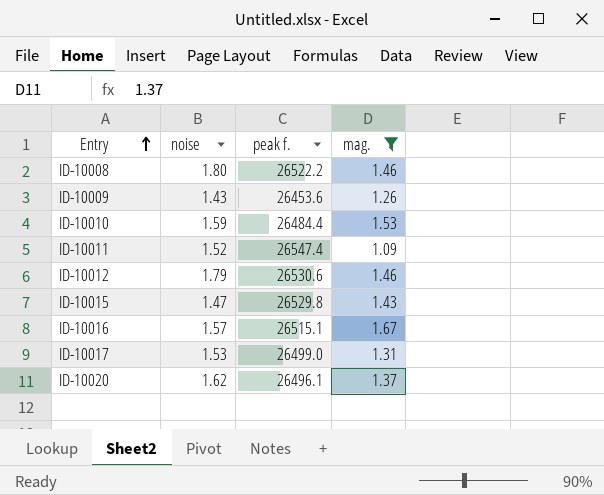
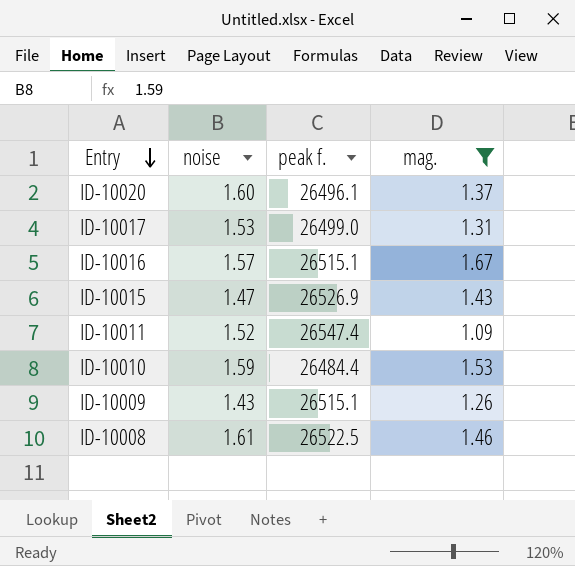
row order: Entry ascending -> Entry descending
row ID-10012: 1.79 | 26530.6 | 1.46 -> none
ID-10020 | noise: 1.62 -> 1.60
ID-10015 | peak f.: 26529.8 -> 26526.9
ID-10009 | peak f.: 26453.6 -> 26515.1
ID-10008 | noise: 1.80 -> 1.61
ID-10008 | peak f.: 26522.2 -> 26522.5

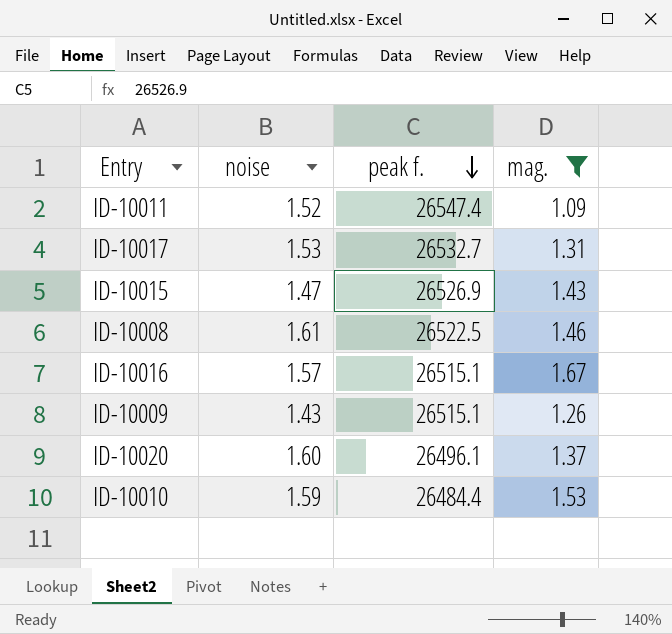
row order: Entry descending -> peak f. descending
ID-10017 | peak f.: 26499.0 -> 26532.7

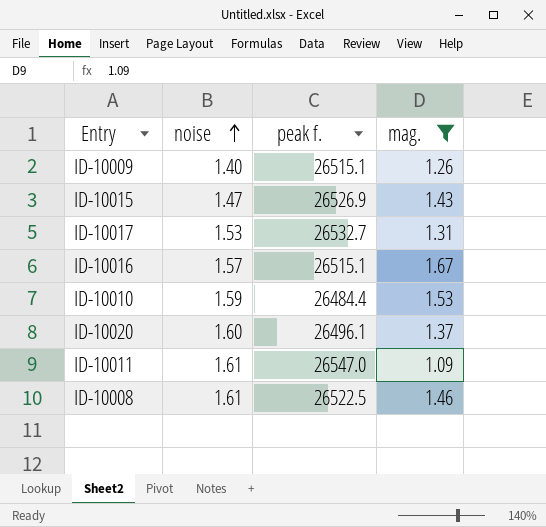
row order: peak f. descending -> noise ascending
ID-10009 | noise: 1.43 -> 1.40
ID-10011 | noise: 1.52 -> 1.61
ID-10011 | peak f.: 26547.4 -> 26547.0

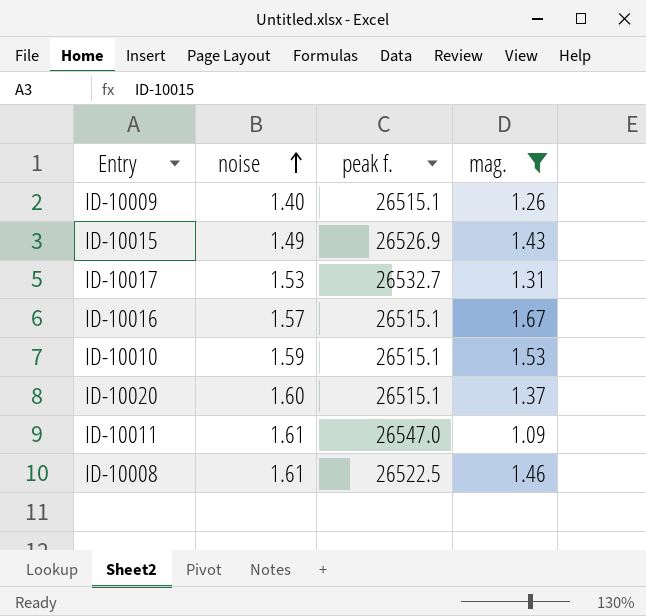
ID-10015 | noise: 1.47 -> 1.49
ID-10010 | peak f.: 26484.4 -> 26515.1
ID-10020 | peak f.: 26496.1 -> 26515.1

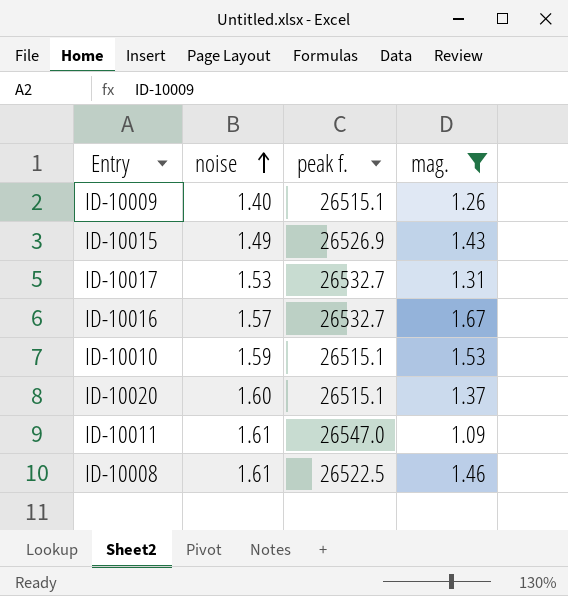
ID-10016 | peak f.: 26515.1 -> 26532.7

